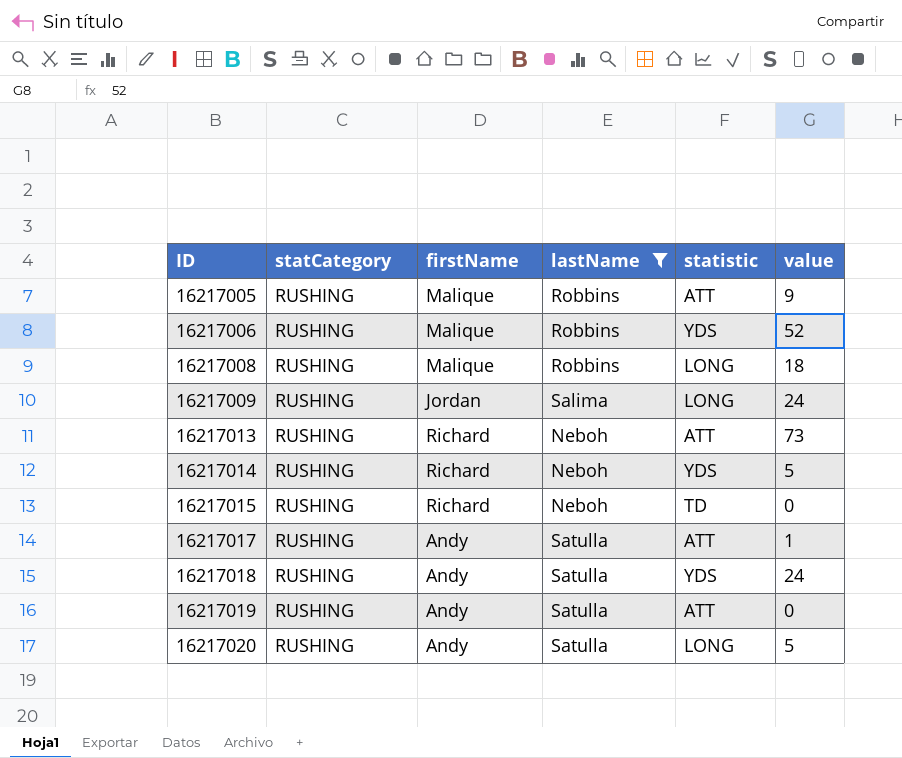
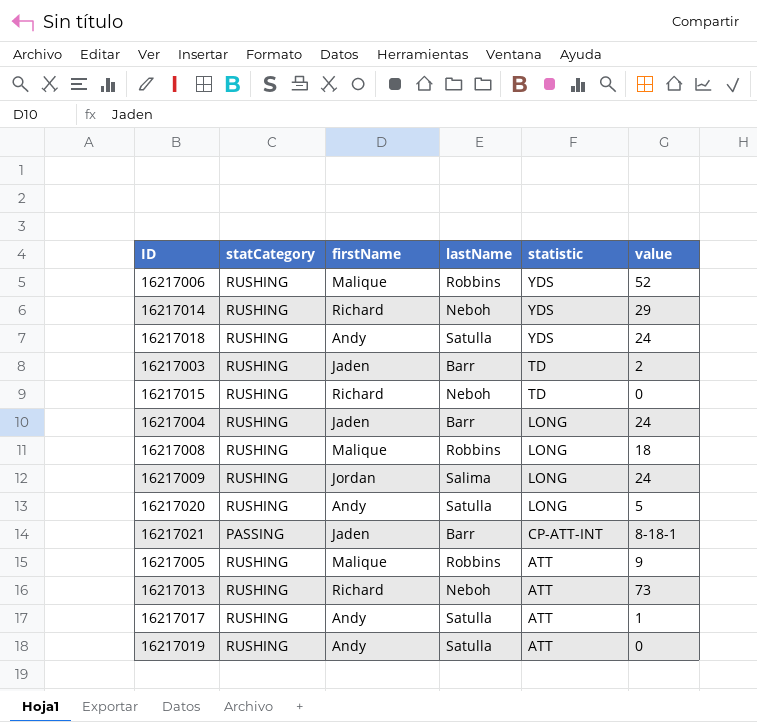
filter: lastName != Barr -> none
row order: ID ascending -> statistic descending
16217014 | value: 5 -> 29

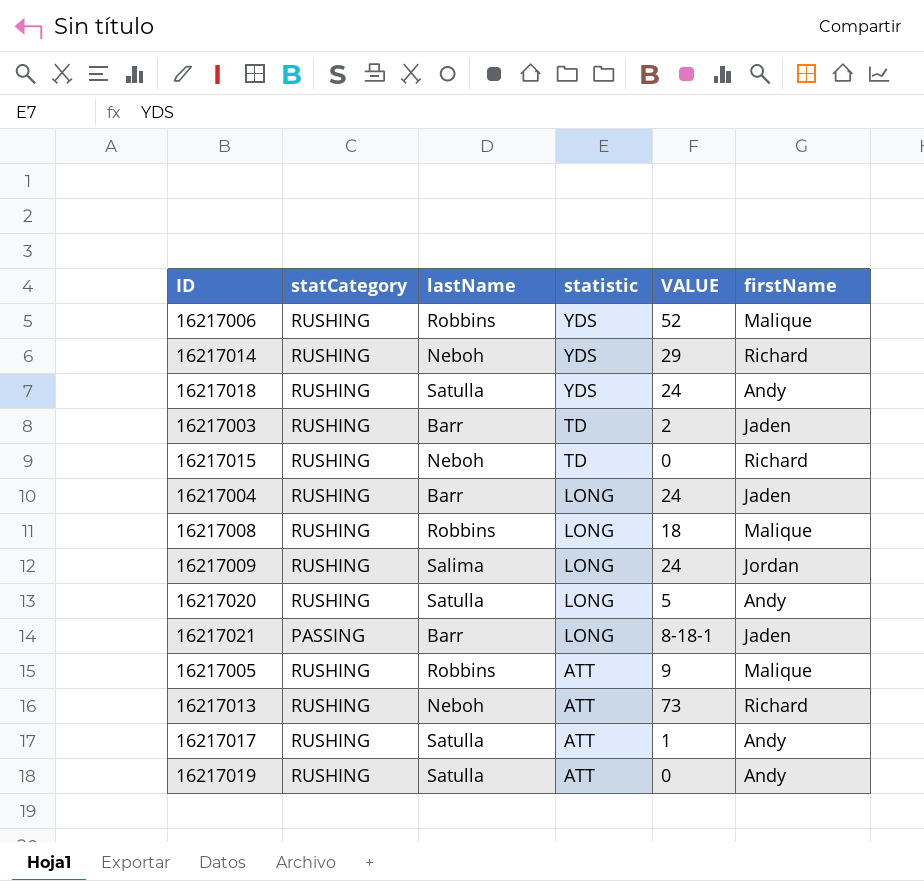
column name: value -> VALUE
column firstName | position: 3 -> 6
16217021 | statistic: CP-ATT-INT -> LONG

